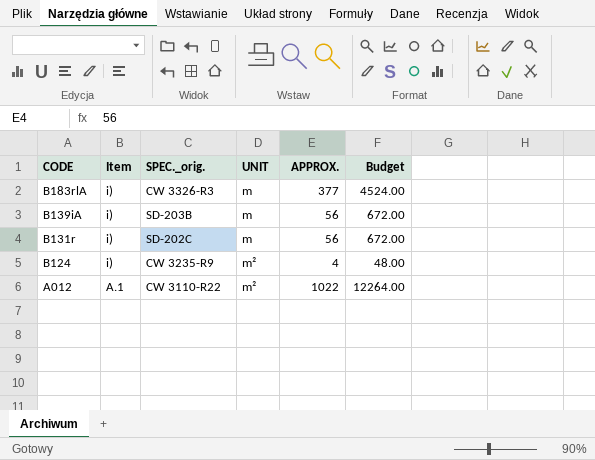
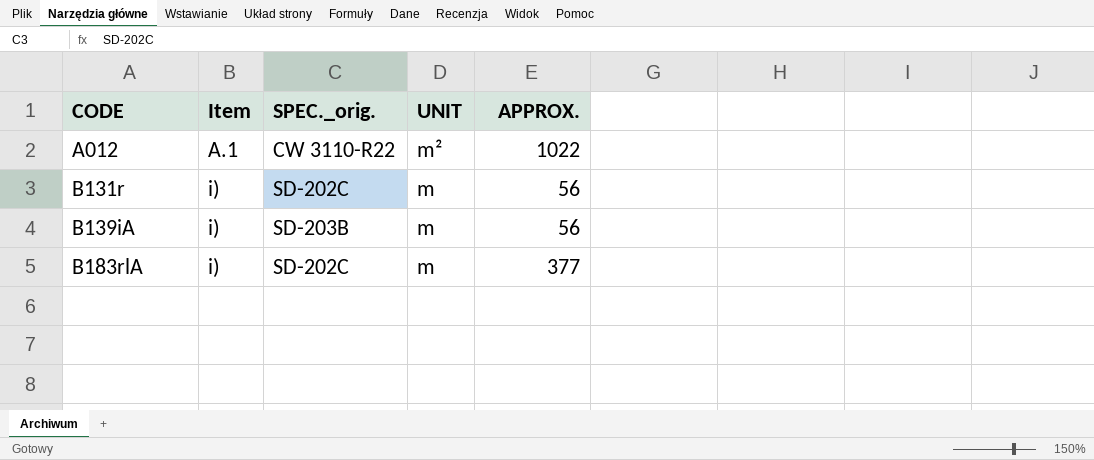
row order: CODE descending -> CODE ascending
column Budget | formula: [APPROX.] * 12 -> none
row B124: i) | CW 3235-R9 | m² | 4 | 48.00 -> none
B183rlA | SPEC._orig.: CW 3326-R3 -> SD-202C

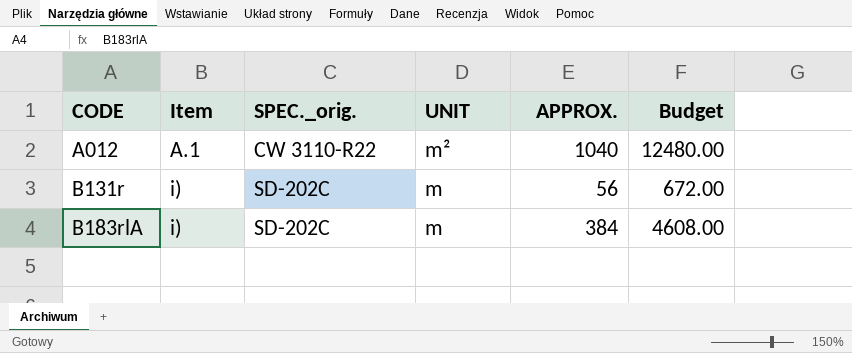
column Budget | formula: none -> [APPROX.] * 12
row B139iA: i) | SD-203B | m | 56 -> none
A012 | APPROX.: 1022 -> 1040
B183rlA | APPROX.: 377 -> 384

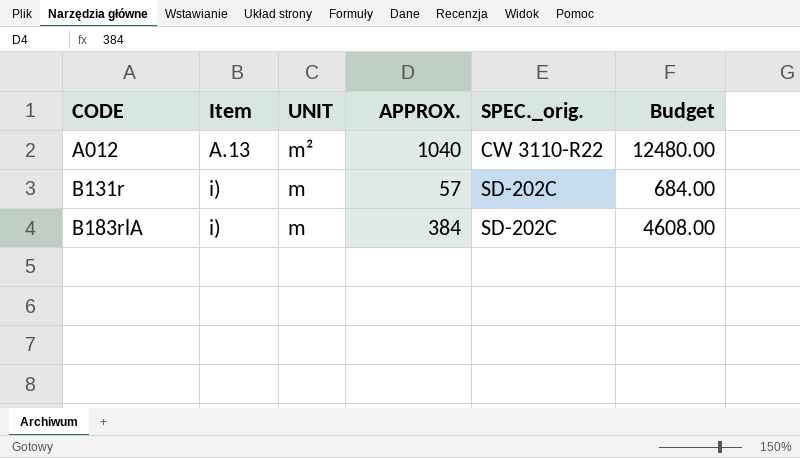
column SPEC._orig. | position: 3 -> 5
A012 | Item: A.1 -> A.13
B131r | APPROX.: 56 -> 57
B131r | Budget: 672.00 -> 684.00

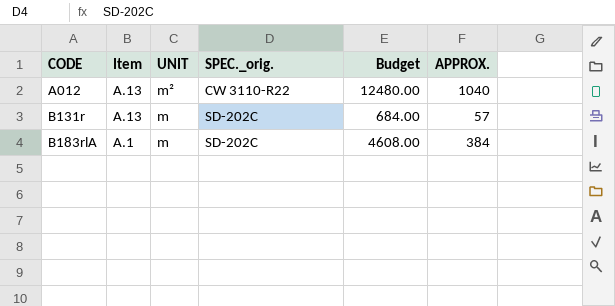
column APPROX. | position: 4 -> 6
B131r | Item: i) -> A.13
B183rlA | Item: i) -> A.1

